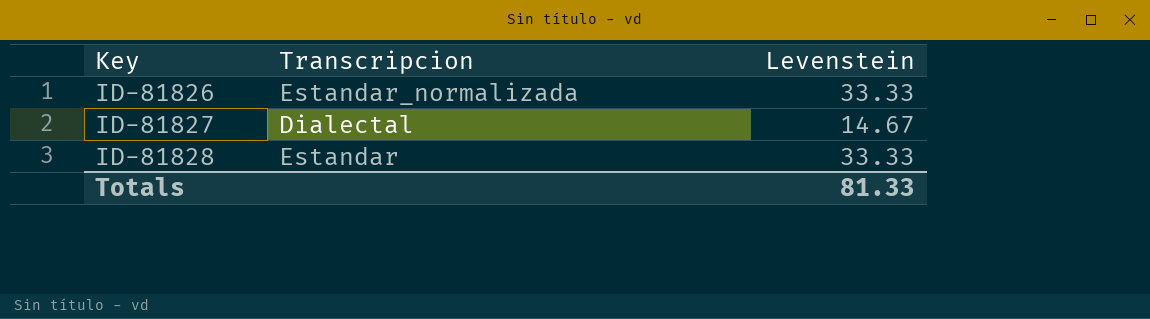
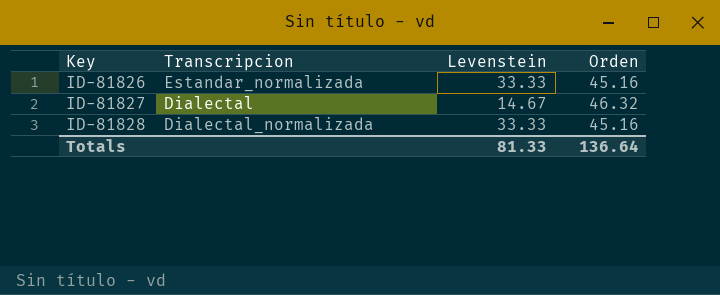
column Orden | position: none -> 4
ID-81828 | Transcripcion: Estandar -> Dialectal_normalizada

